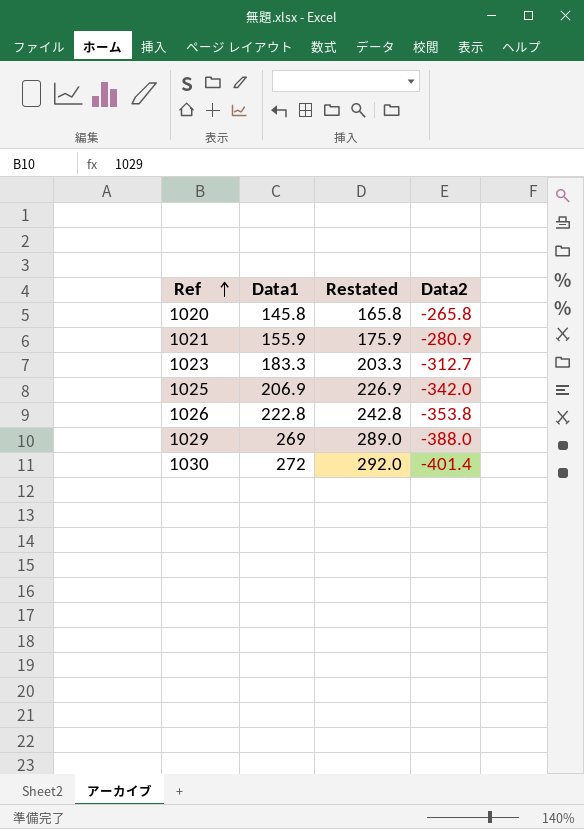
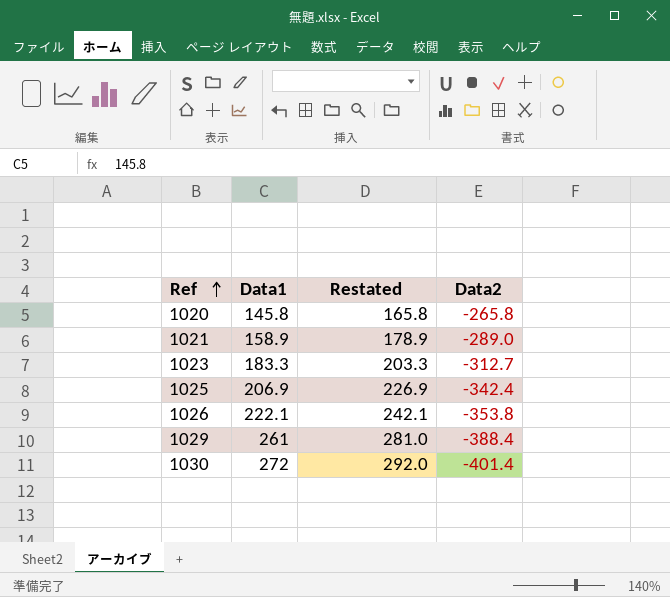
1021 | Data1: 155.9 -> 158.9
1021 | Restated: 175.9 -> 178.9
1021 | Data2: -280.9 -> -289.0
1025 | Data2: -342.0 -> -342.4
1026 | Data1: 222.8 -> 222.1
1026 | Restated: 242.8 -> 242.1
1029 | Data1: 269 -> 261
1029 | Restated: 289.0 -> 281.0
1029 | Data2: -388.0 -> -388.4

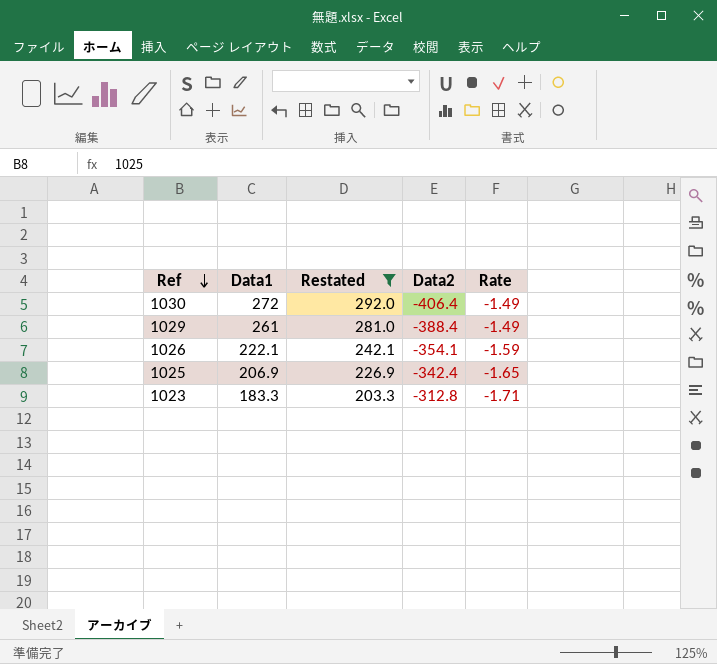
filter: none -> Restated >= 203.3
row order: Ref ascending -> Ref descending
column Rate | formula: none -> [Data2] / [Data1]
1030 | Data2: -401.4 -> -406.4
1026 | Data2: -353.8 -> -354.1
1023 | Data2: -312.7 -> -312.8

